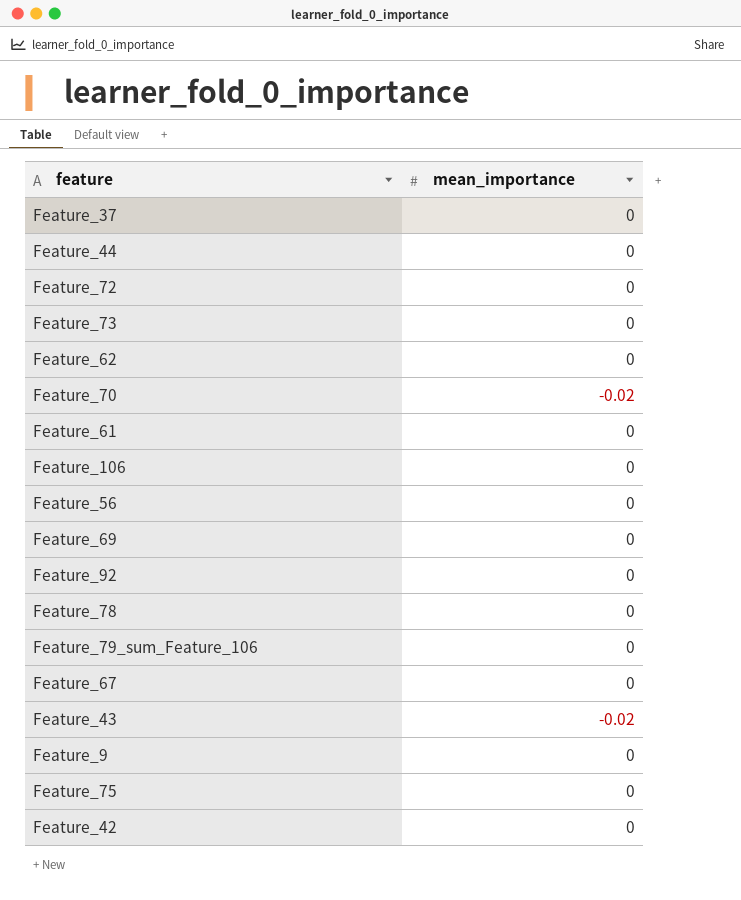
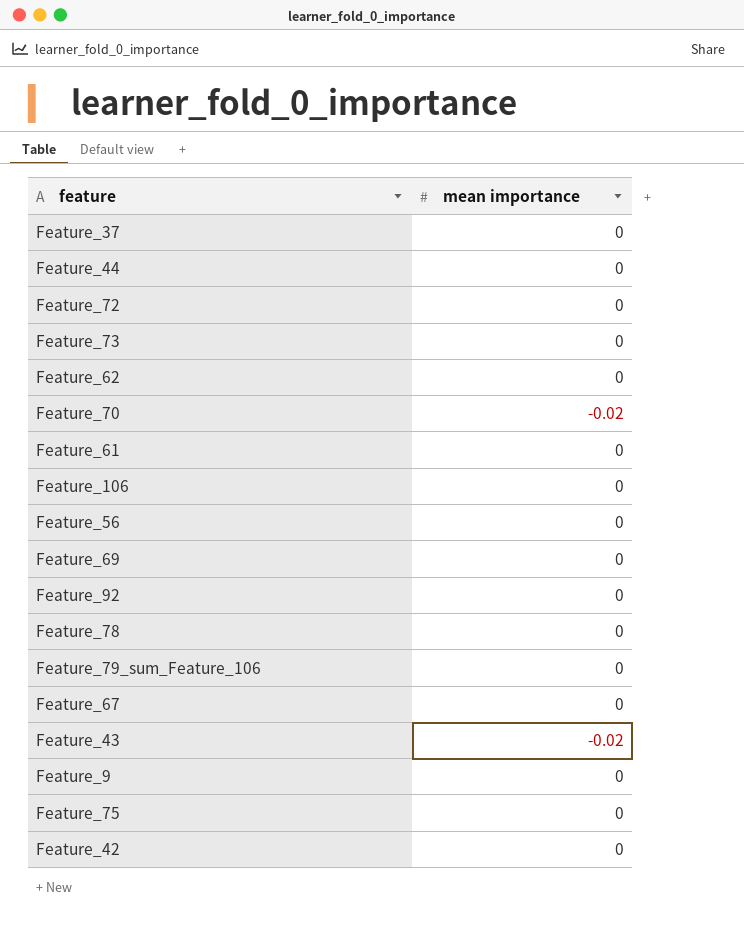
column name: mean_importance -> mean importance

